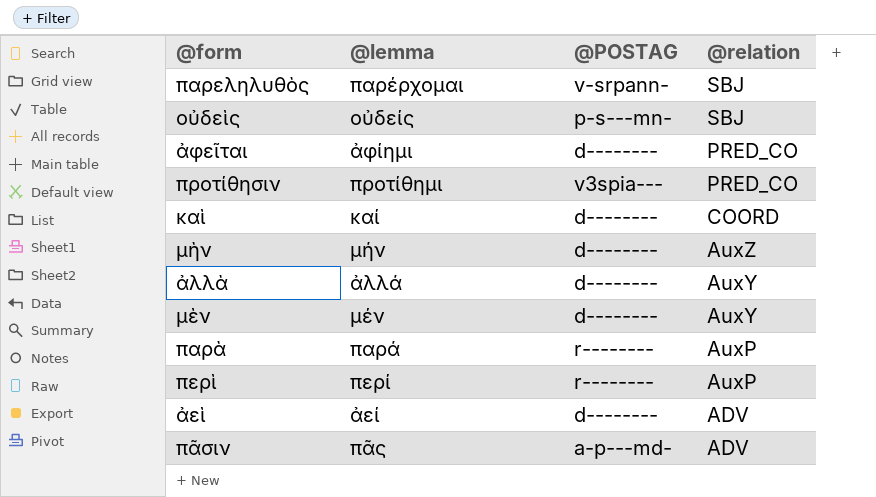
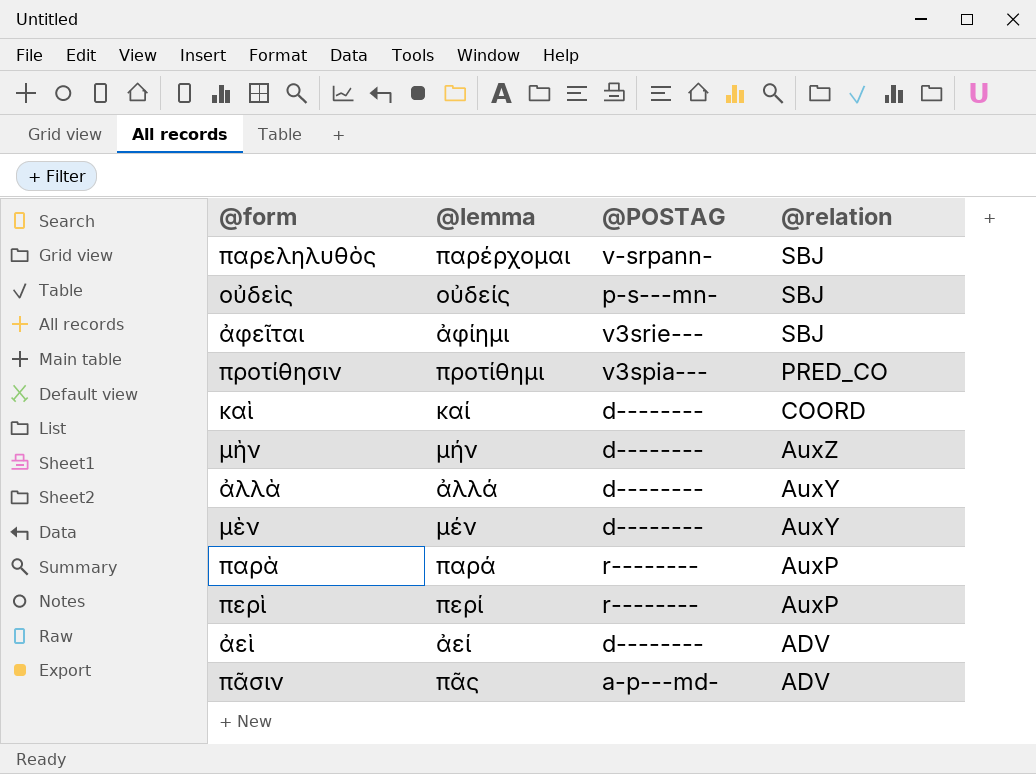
ἀφεῖται | @POSTAG: d-------- -> v3srie---
ἀφεῖται | @relation: PRED_CO -> SBJ

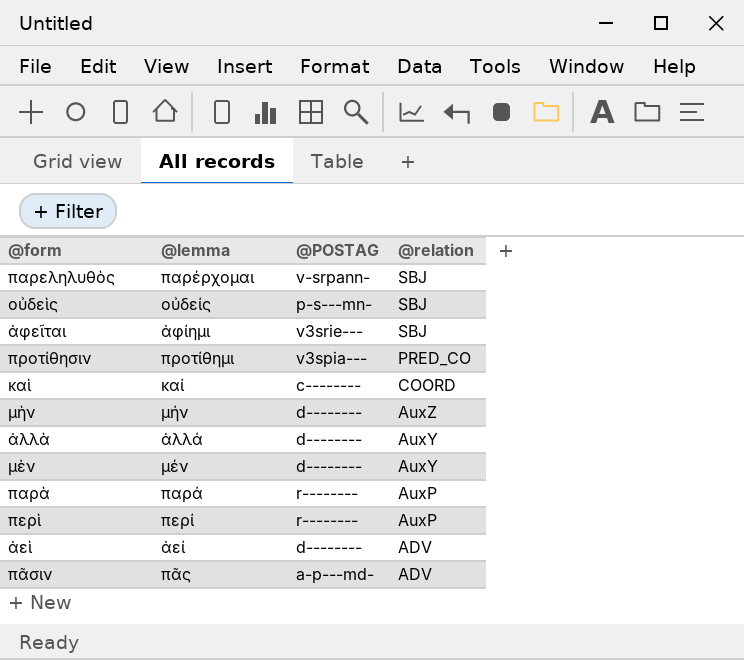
καὶ | @POSTAG: d-------- -> c--------

